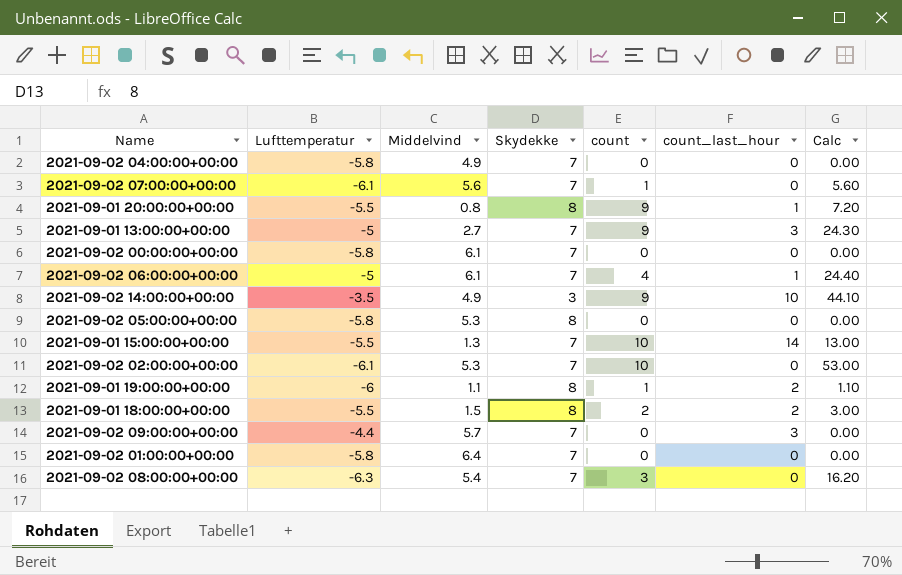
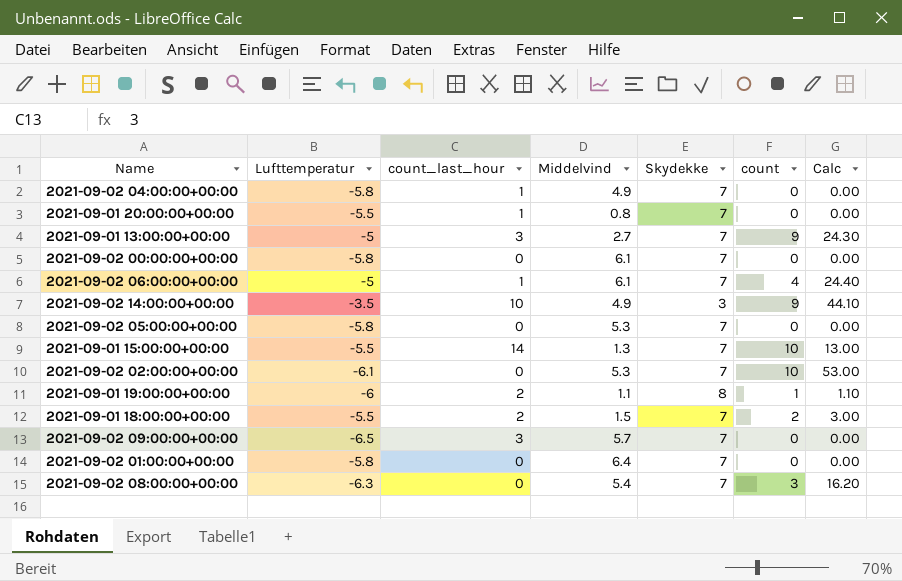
column count_last_hour | position: 6 -> 3
row 2021-09-02 07:00:00+00:00: -6.1 | 5.6 | 7 | 1 | 0 | 5.60 -> none
2021-09-02 04:00:00+00:00 | count_last_hour: 0 -> 1
2021-09-01 20:00:00+00:00 | Skydekke: 8 -> 7
2021-09-01 20:00:00+00:00 | count: 9 -> 0
2021-09-01 20:00:00+00:00 | Calc: 7.20 -> 0.00
2021-09-02 05:00:00+00:00 | Skydekke: 8 -> 7
2021-09-01 18:00:00+00:00 | Skydekke: 8 -> 7
2021-09-02 09:00:00+00:00 | Lufttemperatur: -4.4 -> -6.5

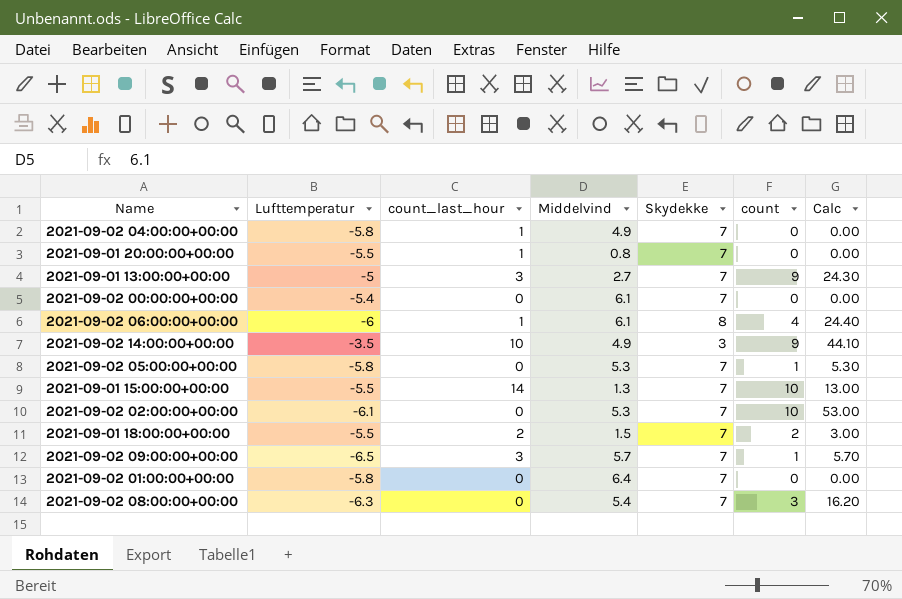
row 2021-09-01 19:00:00+00:00: -6 | 2 | 1.1 | 8 | 1 | 1.10 -> none
2021-09-02 00:00:00+00:00 | Lufttemperatur: -5.8 -> -5.4
2021-09-02 06:00:00+00:00 | Lufttemperatur: -5 -> -6
2021-09-02 06:00:00+00:00 | Skydekke: 7 -> 8
2021-09-02 05:00:00+00:00 | count: 0 -> 1
2021-09-02 05:00:00+00:00 | Calc: 0.00 -> 5.30
2021-09-02 09:00:00+00:00 | count: 0 -> 1
2021-09-02 09:00:00+00:00 | Calc: 0.00 -> 5.70

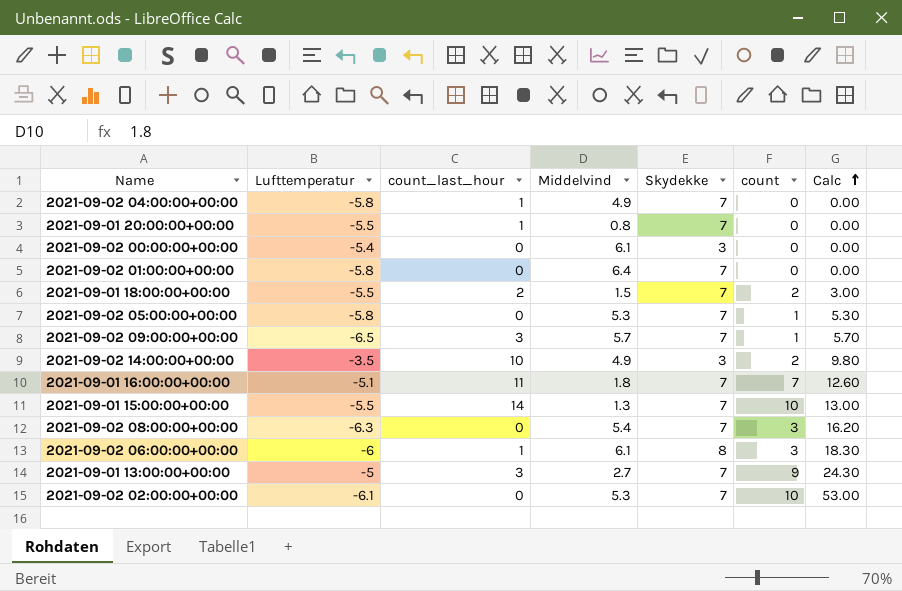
row order: none -> Calc ascending
2021-09-02 00:00:00+00:00 | Skydekke: 7 -> 3
2021-09-02 14:00:00+00:00 | count: 9 -> 2
2021-09-02 14:00:00+00:00 | Calc: 44.10 -> 9.80
row 2021-09-01 16:00:00+00:00: none -> -5.1 | 11 | 1.8 | 7 | 7 | 12.60
2021-09-02 06:00:00+00:00 | count: 4 -> 3
2021-09-02 06:00:00+00:00 | Calc: 24.40 -> 18.30

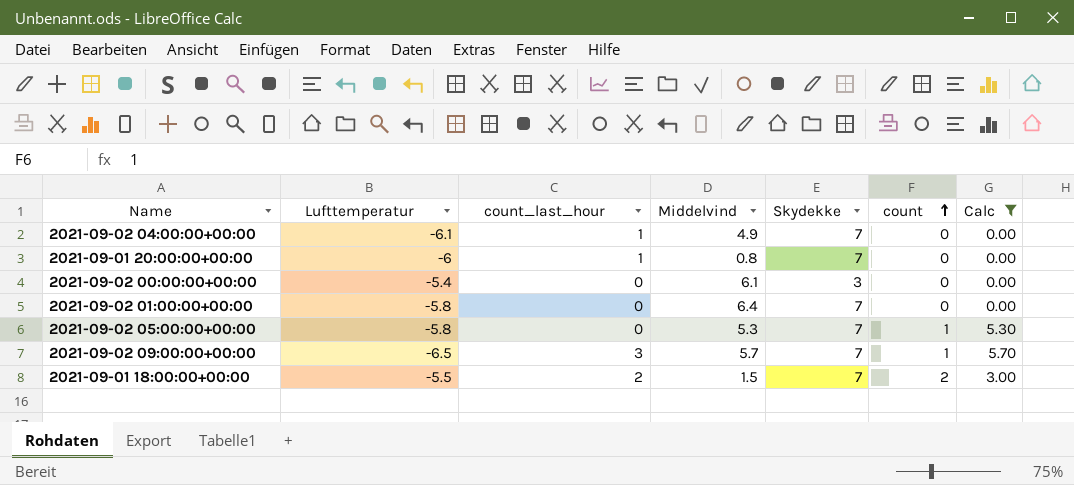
filter: none -> Calc <= 5.70
row order: Calc ascending -> count ascending
2021-09-02 04:00:00+00:00 | Lufttemperatur: -5.8 -> -6.1
2021-09-01 20:00:00+00:00 | Lufttemperatur: -5.5 -> -6

